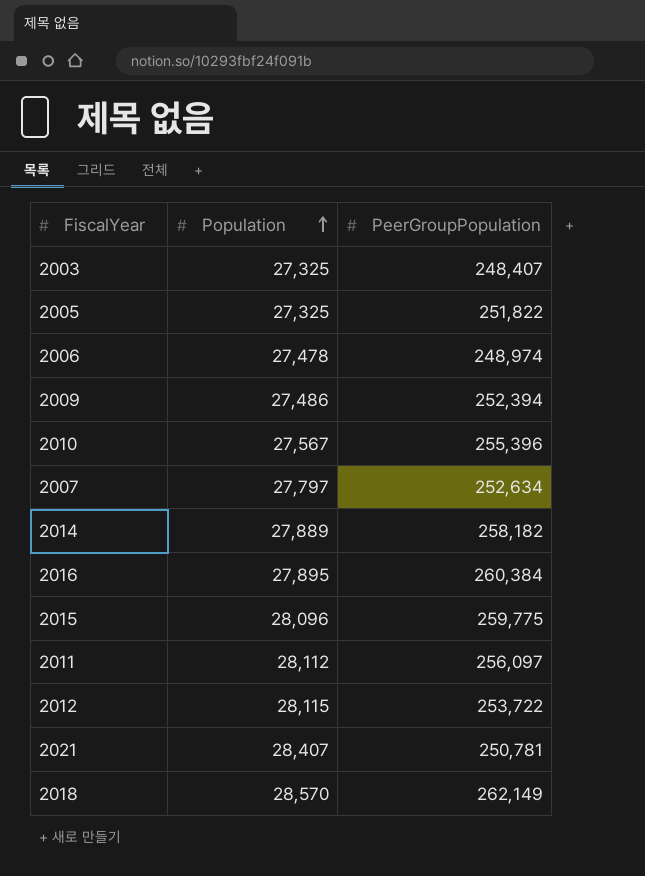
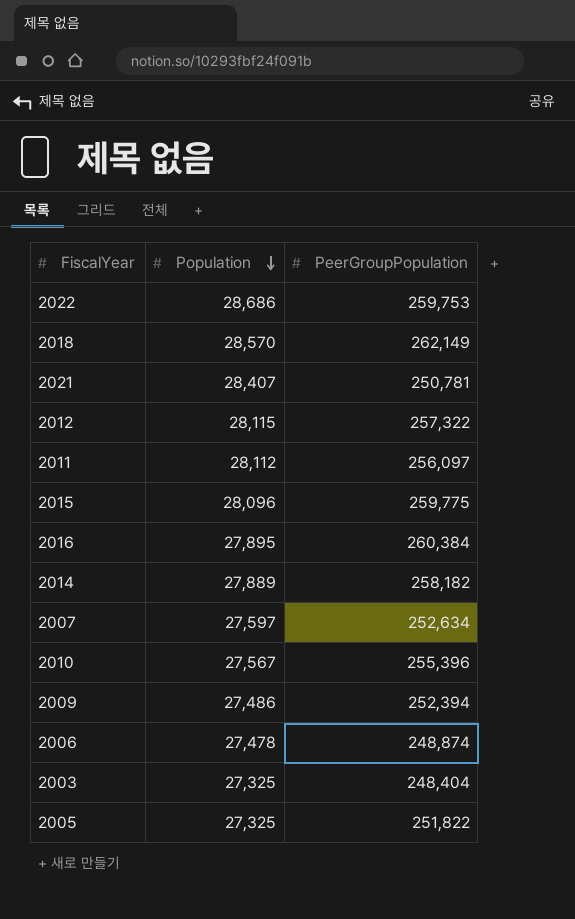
row order: Population ascending -> Population descending
row 2022: none -> 28,686 | 259,753
2012 | PeerGroupPopulation: 253,722 -> 257,322
2007 | Population: 27,797 -> 27,597
2006 | PeerGroupPopulation: 248,974 -> 248,874
2003 | PeerGroupPopulation: 248,407 -> 248,404

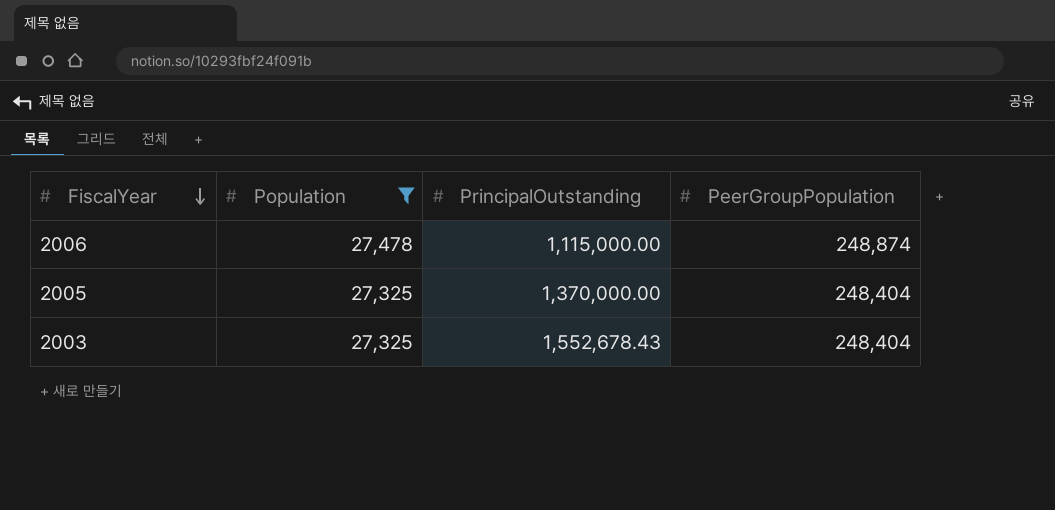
filter: none -> Population <= 27,478
row order: Population descending -> FiscalYear descending
column PrincipalOutstanding | position: none -> 3
2005 | PeerGroupPopulation: 251,822 -> 248,404

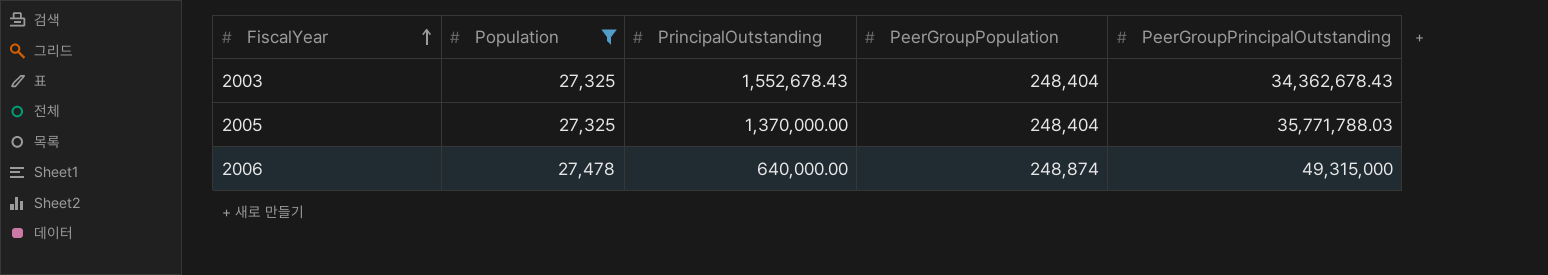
row order: FiscalYear descending -> FiscalYear ascending
column PeerGroupPrincipalOutstanding | position: none -> 5
2006 | PrincipalOutstanding: 1,115,000.00 -> 640,000.00

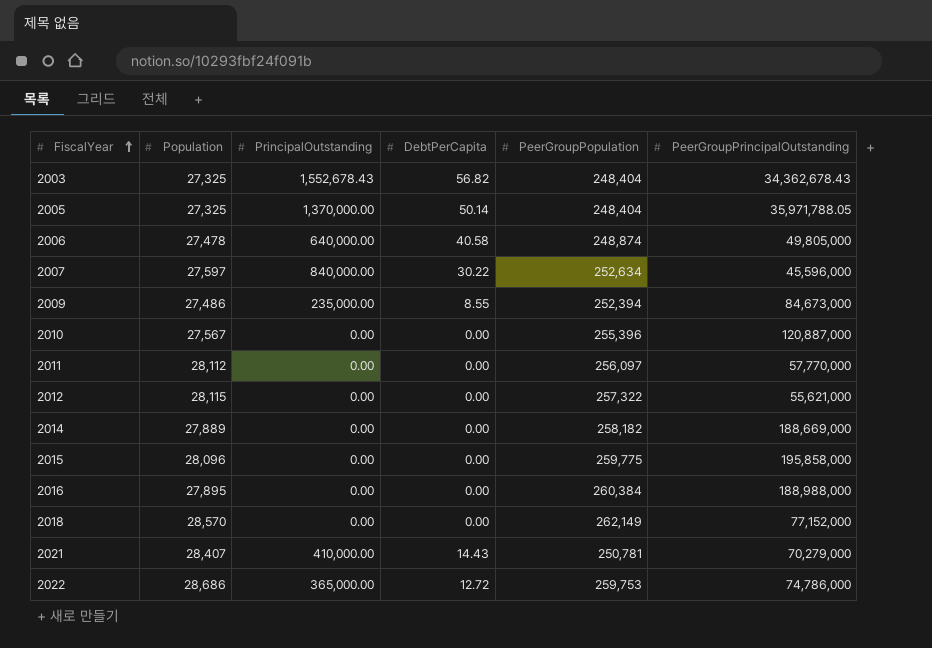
filter: Population <= 27,478 -> none
column DebtPerCapita | position: none -> 4
2005 | PeerGroupPrincipalOutstanding: 35,771,788.03 -> 35,971,788.05
2006 | PeerGroupPrincipalOutstanding: 49,315,000 -> 49,805,000

